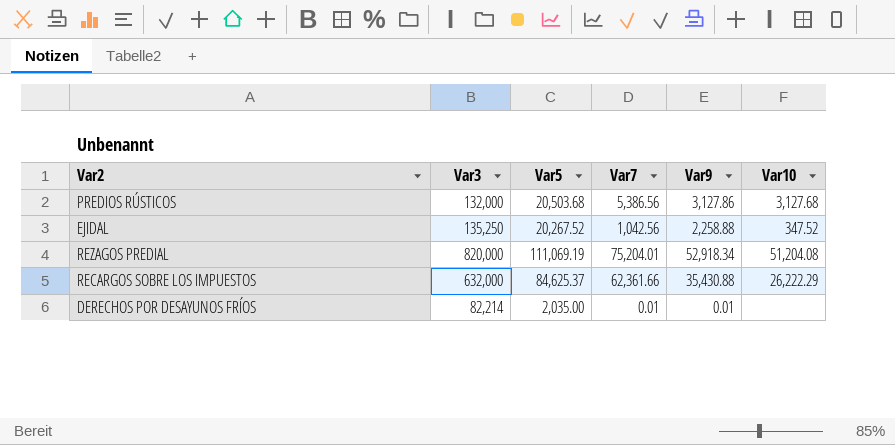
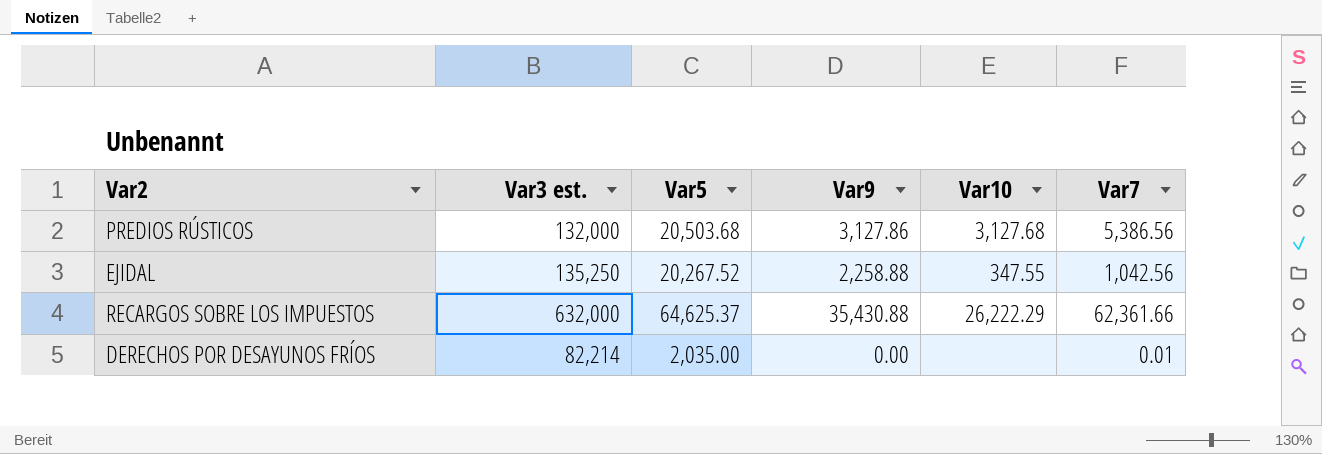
column name: Var3 -> Var3 est.
column Var7 | position: 4 -> 6
row REZAGOS PREDIAL: 820,000 | 111,069.19 | 75,204.01 | 52,918.34 | 51,204.08 -> none
EJIDAL | Var10: 347.52 -> 347.55
RECARGOS SOBRE LOS IMPUESTOS | Var5: 84,625.37 -> 64,625.37
DERECHOS POR DESAYUNOS FRÍOS | Var9: 0.01 -> 0.00

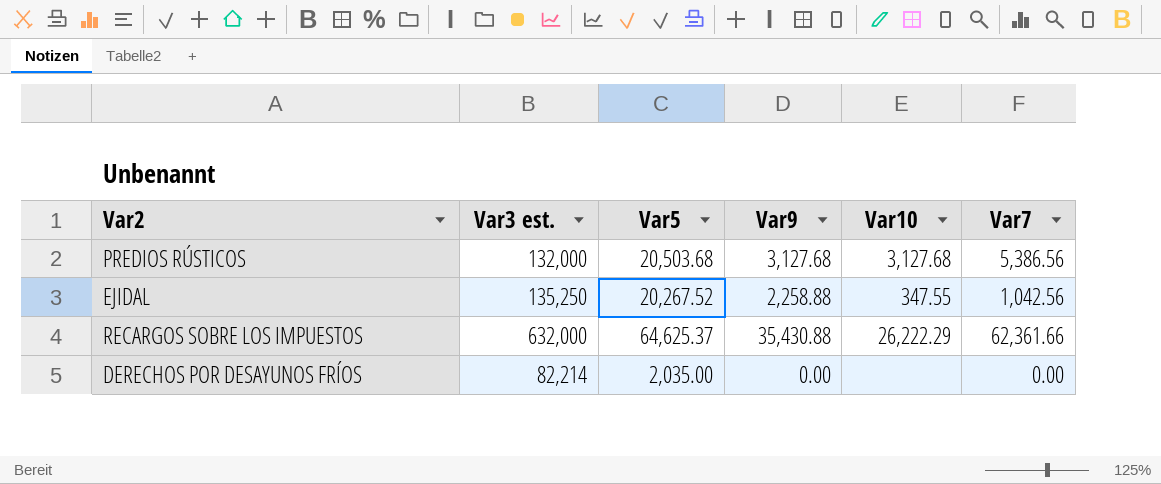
PREDIOS RÚSTICOS | Var9: 3,127.86 -> 3,127.68
DERECHOS POR DESAYUNOS FRÍOS | Var7: 0.01 -> 0.00

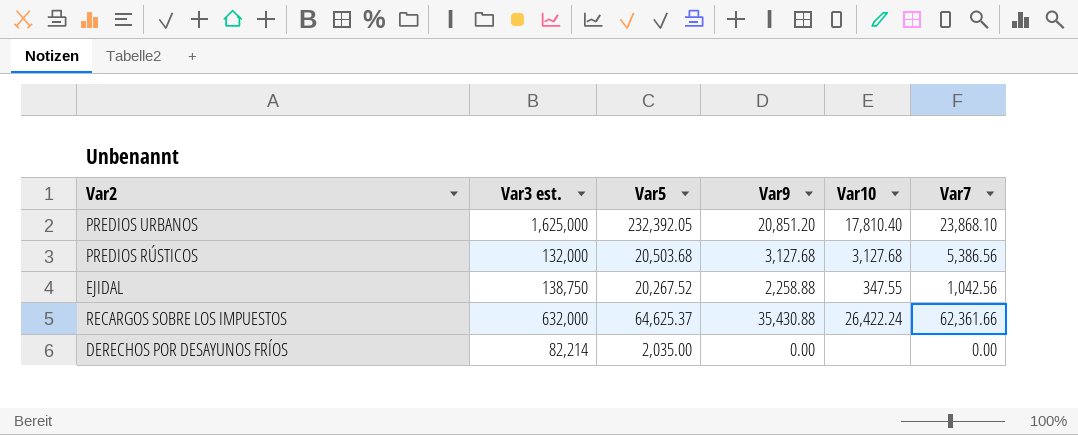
row PREDIOS URBANOS: none -> 1,625,000 | 232,392.05 | 20,851.20 | 17,810.40 | 23,868.10
EJIDAL | Var3 est.: 135,250 -> 138,750
RECARGOS SOBRE LOS IMPUESTOS | Var10: 26,222.29 -> 26,422.24

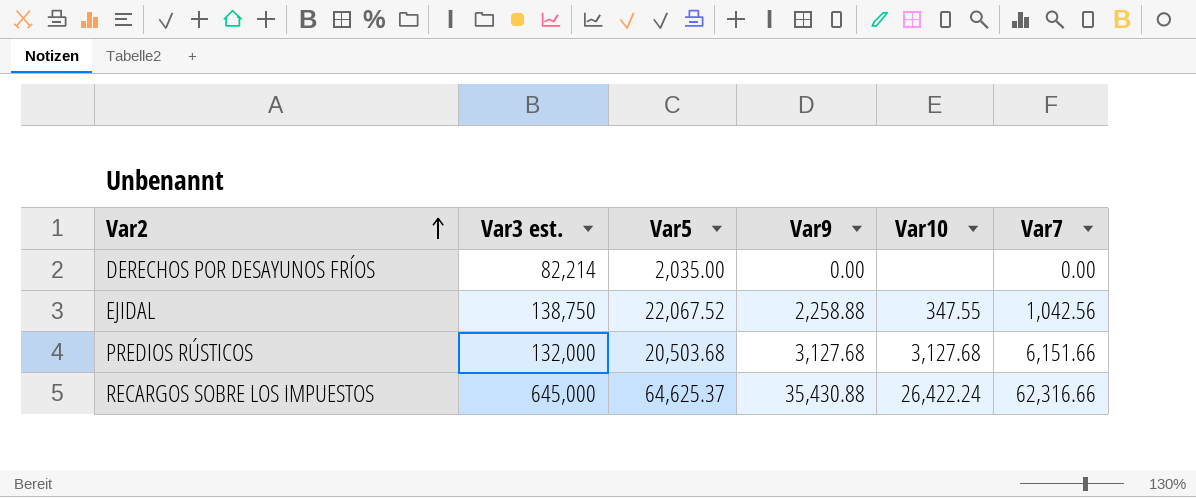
row order: none -> Var2 ascending
row PREDIOS URBANOS: 1,625,000 | 232,392.05 | 20,851.20 | 17,810.40 | 23,868.10 -> none
EJIDAL | Var5: 20,267.52 -> 22,067.52
PREDIOS RÚSTICOS | Var7: 5,386.56 -> 6,151.66
RECARGOS SOBRE LOS IMPUESTOS | Var3 est.: 632,000 -> 645,000
RECARGOS SOBRE LOS IMPUESTOS | Var7: 62,361.66 -> 62,316.66

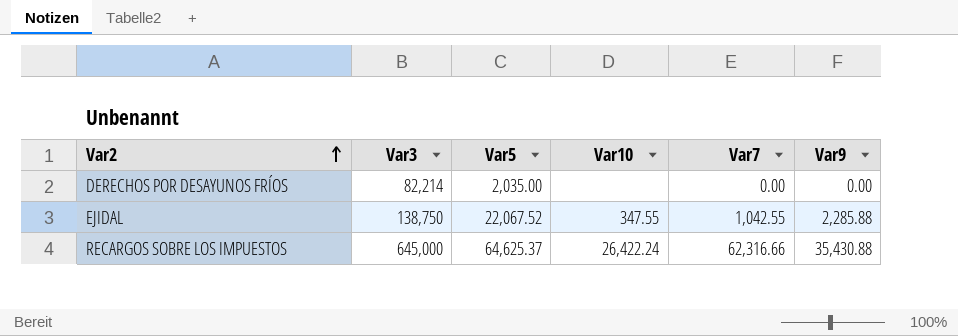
column name: Var3 est. -> Var3
column Var9 | position: 4 -> 6
row PREDIOS RÚSTICOS: 132,000 | 20,503.68 | 3,127.68 | 3,127.68 | 6,151.66 -> none
EJIDAL | Var7: 1,042.56 -> 1,042.55
EJIDAL | Var9: 2,258.88 -> 2,285.88

